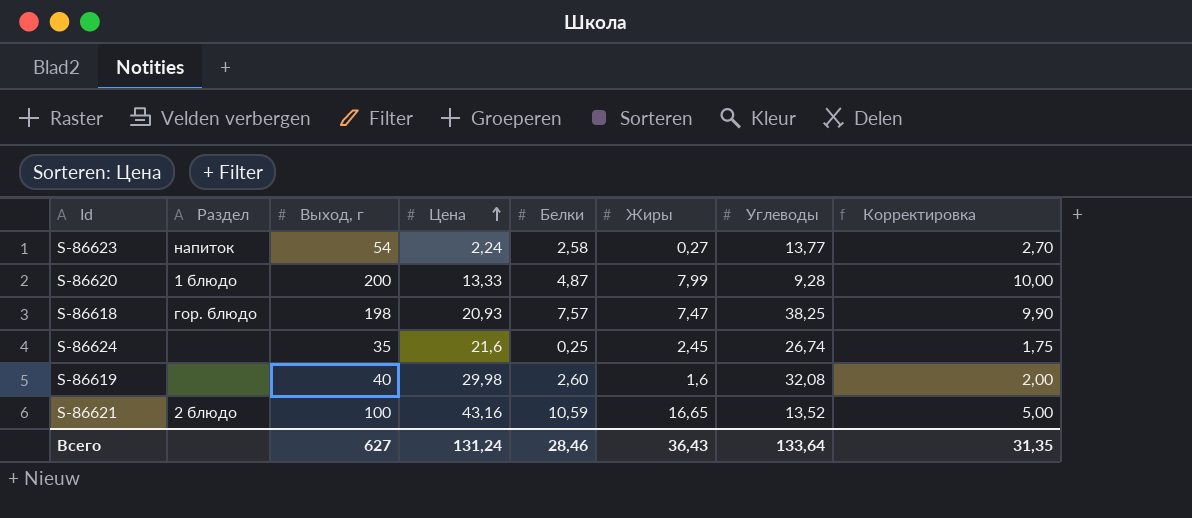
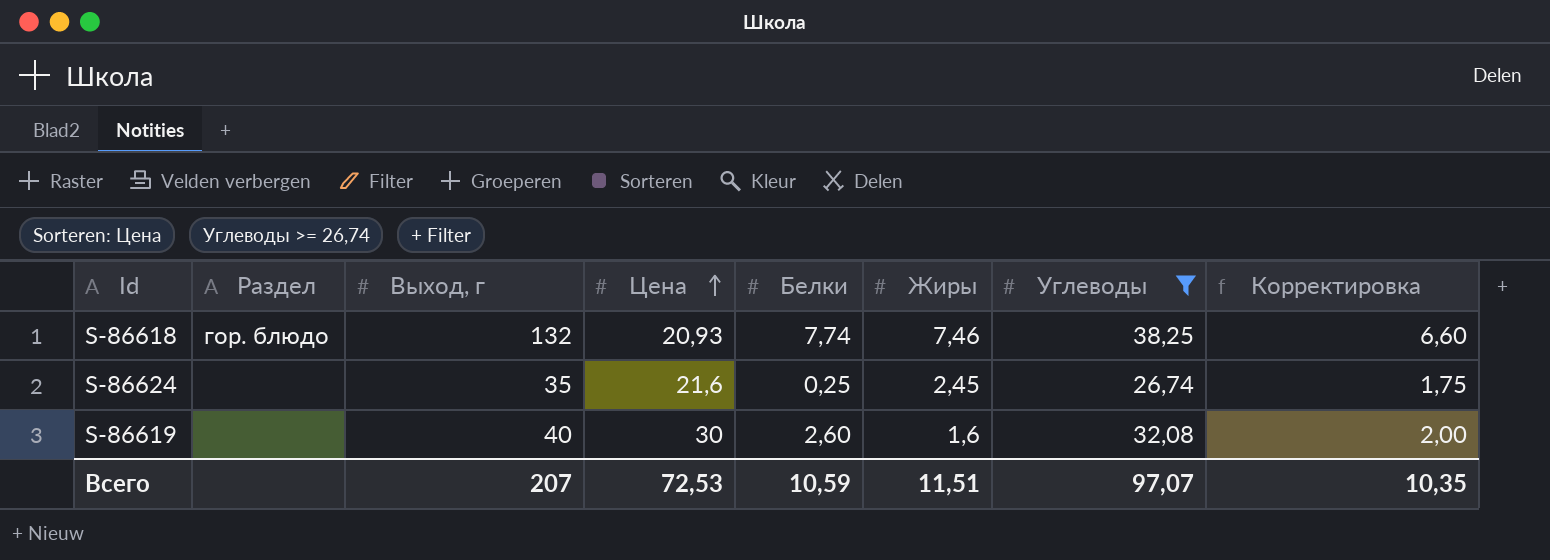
filter: none -> Углеводы >= 26,74
S-86618 | Выход, г: 198 -> 132
S-86618 | Белки: 7,57 -> 7,74
S-86618 | Жиры: 7,47 -> 7,46
S-86618 | Корректировка: 9,90 -> 6,60
S-86619 | Цена: 29,98 -> 30
Всего | Выход, г: 627 -> 207
Всего | Цена: 131,24 -> 72,53
Всего | Белки: 28,46 -> 10,59
Всего | Жиры: 36,43 -> 11,51
Всего | Углеводы: 133,64 -> 97,07
Всего | Корректировка: 31,35 -> 10,35

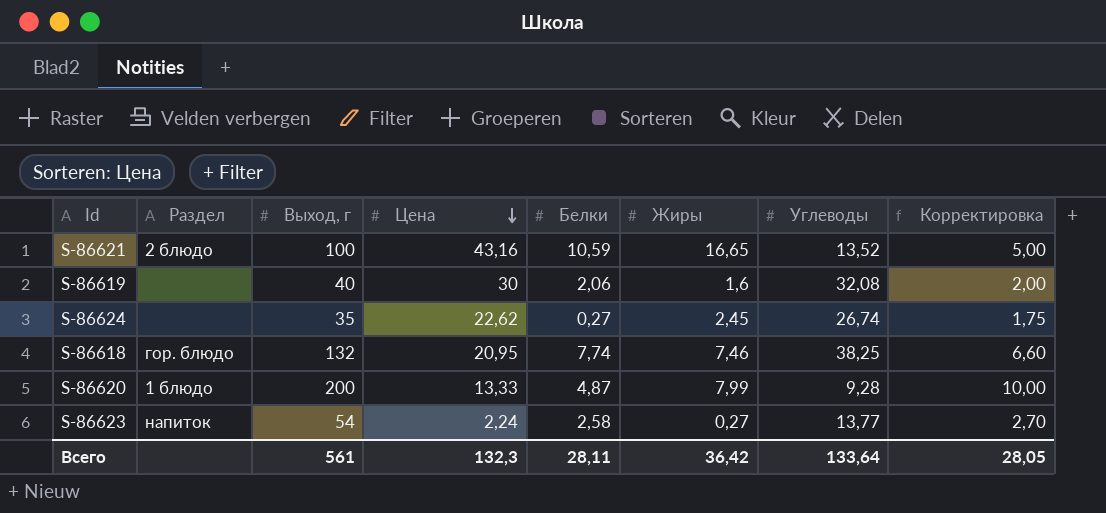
filter: Углеводы >= 26,74 -> none
row order: Цена ascending -> Цена descending
S-86619 | Белки: 2,60 -> 2,06
S-86624 | Цена: 21,6 -> 22,62
S-86624 | Белки: 0,25 -> 0,27
S-86618 | Цена: 20,93 -> 20,95
Всего | Выход, г: 207 -> 561
Всего | Цена: 72,53 -> 132,3
Всего | Белки: 10,59 -> 28,11
Всего | Жиры: 11,51 -> 36,42
Всего | Углеводы: 97,07 -> 133,64
Всего | Корректировка: 10,35 -> 28,05

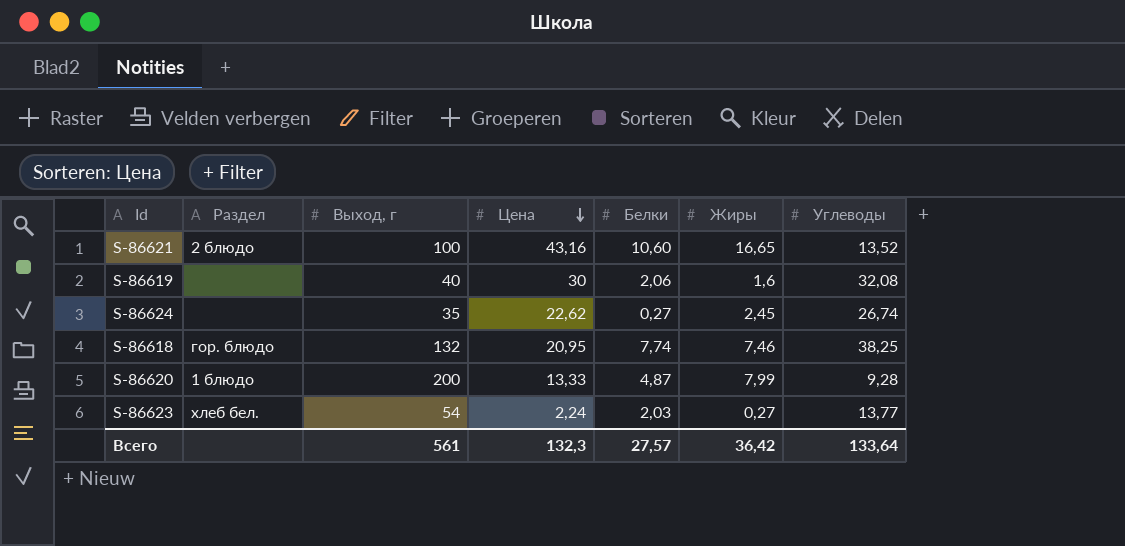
column Корректировка | formula: [Выход, г] * 0,05 -> none
S-86621 | Белки: 10,59 -> 10,60
S-86623 | Раздел: напиток -> хлеб бел.
S-86623 | Белки: 2,58 -> 2,03
Всего | Белки: 28,11 -> 27,57

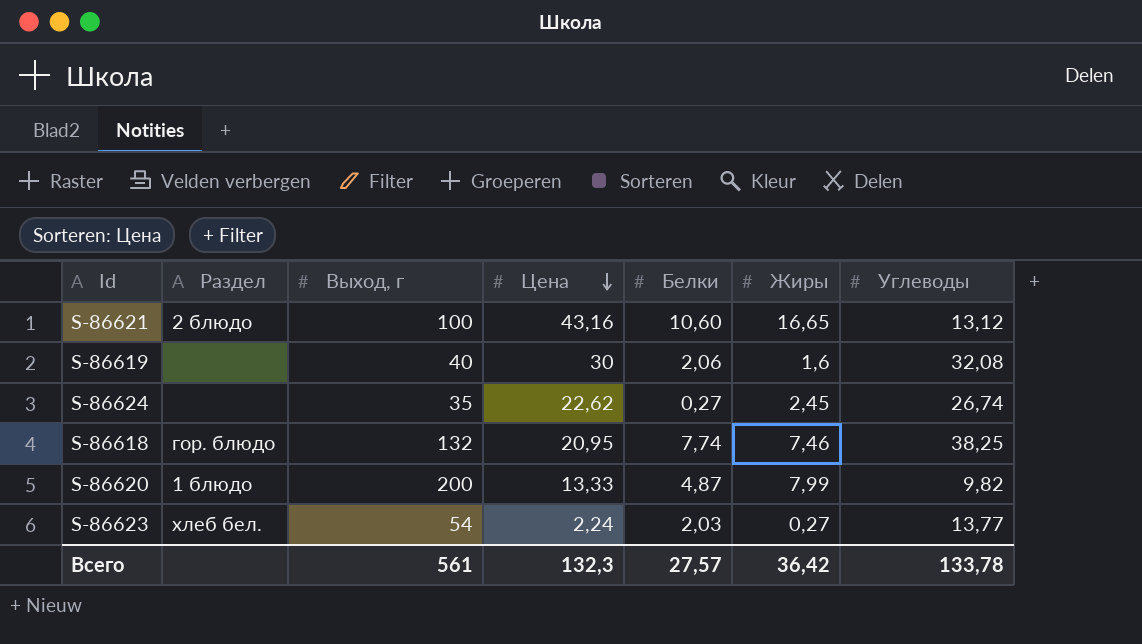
S-86621 | Углеводы: 13,52 -> 13,12
S-86620 | Углеводы: 9,28 -> 9,82
Всего | Углеводы: 133,64 -> 133,78

